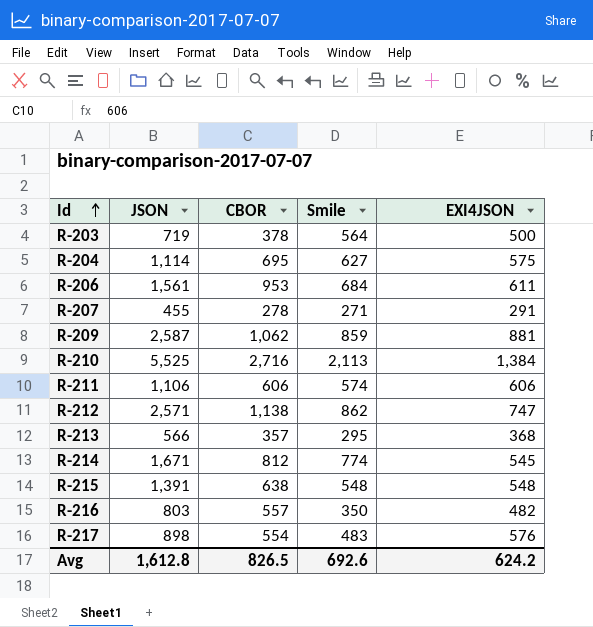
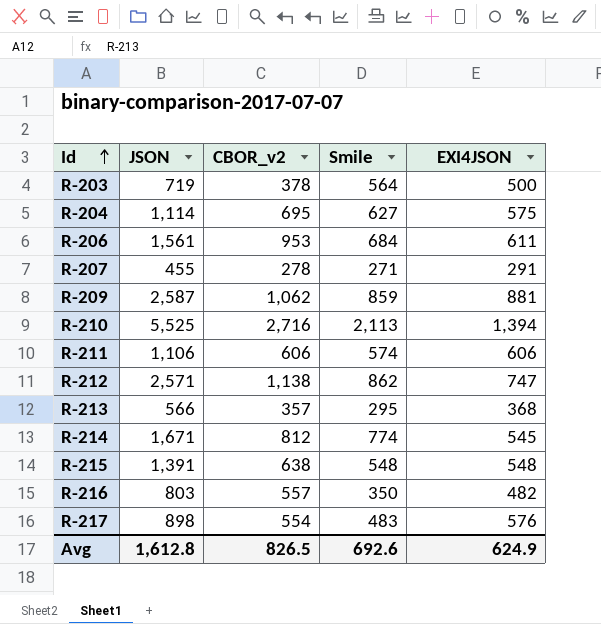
column name: CBOR -> CBOR_v2
R-210 | EXI4JSON: 1,384 -> 1,394
Avg | EXI4JSON: 624.2 -> 624.9

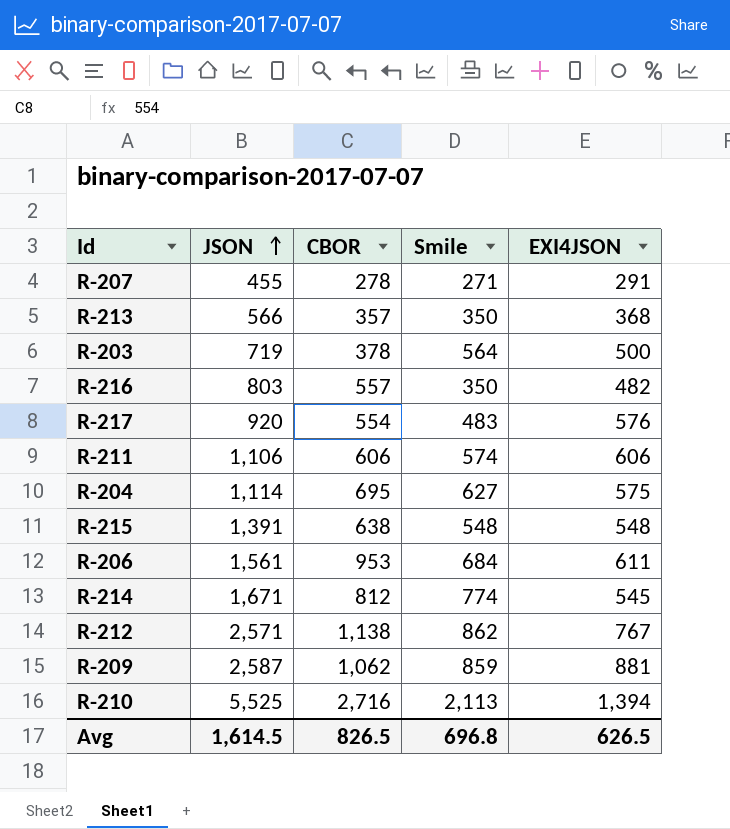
row order: Id ascending -> JSON ascending
column name: CBOR_v2 -> CBOR
R-213 | Smile: 295 -> 350
R-217 | JSON: 898 -> 920
R-212 | EXI4JSON: 747 -> 767
Avg | JSON: 1,612.8 -> 1,614.5
Avg | Smile: 692.6 -> 696.8
Avg | EXI4JSON: 624.9 -> 626.5

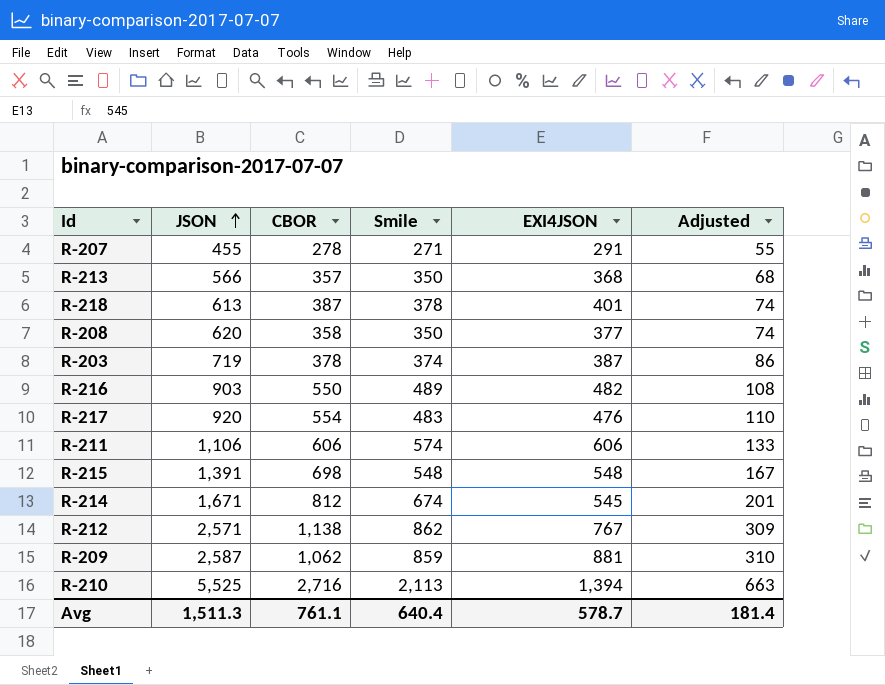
column Adjusted | formula: none -> [JSON] * 0.12
row R-204: 1,114 | 695 | 627 | 575 -> none
row R-206: 1,561 | 953 | 684 | 611 -> none
row R-218: none -> 613 | 387 | 378 | 401 | 74
row R-208: none -> 620 | 358 | 350 | 377 | 74
R-203 | Smile: 564 -> 374
R-203 | EXI4JSON: 500 -> 387
R-216 | JSON: 803 -> 903
R-216 | CBOR: 557 -> 550
R-216 | Smile: 350 -> 489
R-217 | EXI4JSON: 576 -> 476
R-215 | CBOR: 638 -> 698
R-214 | Smile: 774 -> 674
Avg | JSON: 1,614.5 -> 1,511.3
Avg | CBOR: 826.5 -> 761.1
Avg | Smile: 696.8 -> 640.4
Avg | EXI4JSON: 626.5 -> 578.7

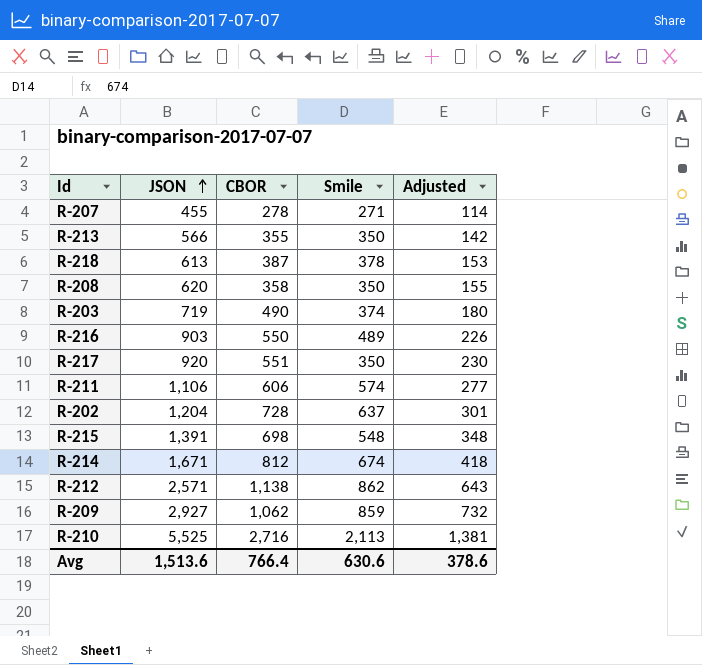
column EXI4JSON | position: 5 -> none
column Adjusted | formula: [JSON] * 0.12 -> [JSON] * 0.25
R-213 | CBOR: 357 -> 355
R-203 | CBOR: 378 -> 490
R-217 | CBOR: 554 -> 551
R-217 | Smile: 483 -> 350
row R-202: none -> 1,204 | 728 | 637 | 301
R-209 | JSON: 2,587 -> 2,927
Avg | JSON: 1,511.3 -> 1,513.6
Avg | CBOR: 761.1 -> 766.4
Avg | Smile: 640.4 -> 630.6
Avg | Adjusted: 181.4 -> 378.6

